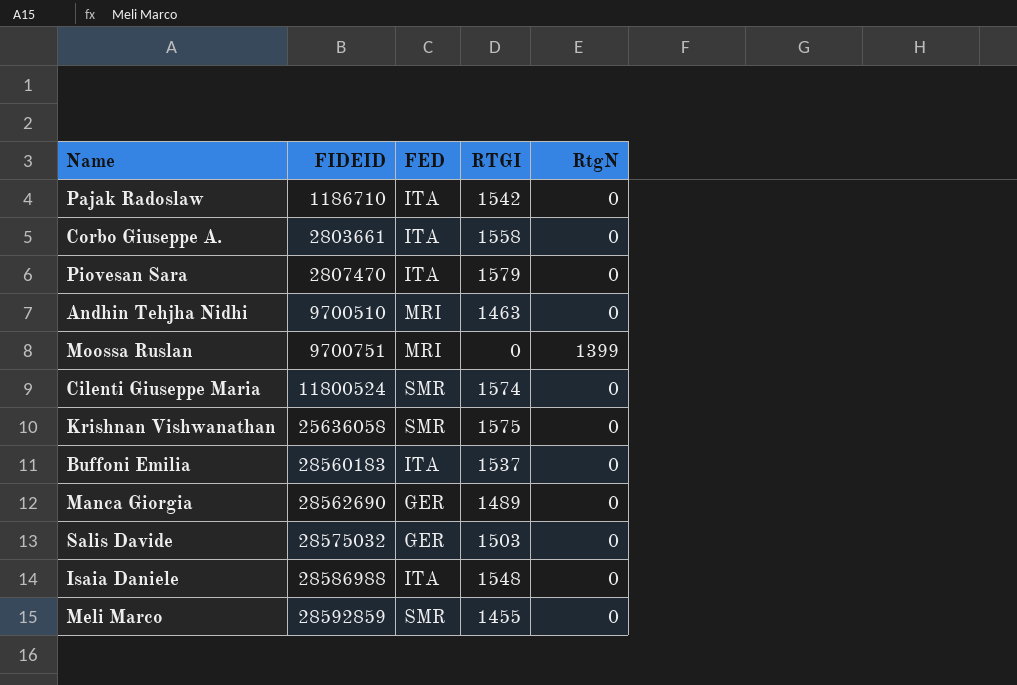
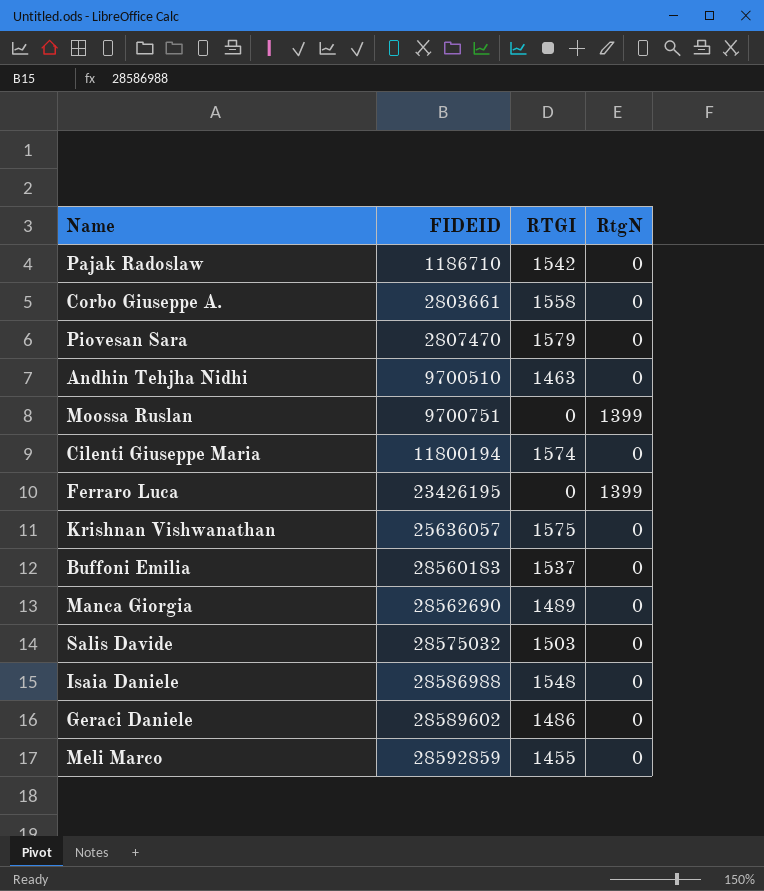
column FED | position: 3 -> none
Cilenti Giuseppe Maria | FIDEID: 11800524 -> 11800194
row Ferraro Luca: none -> 23426195 | 0 | 1399
Krishnan Vishwanathan | FIDEID: 25636058 -> 25636057
row Geraci Daniele: none -> 28589602 | 1486 | 0

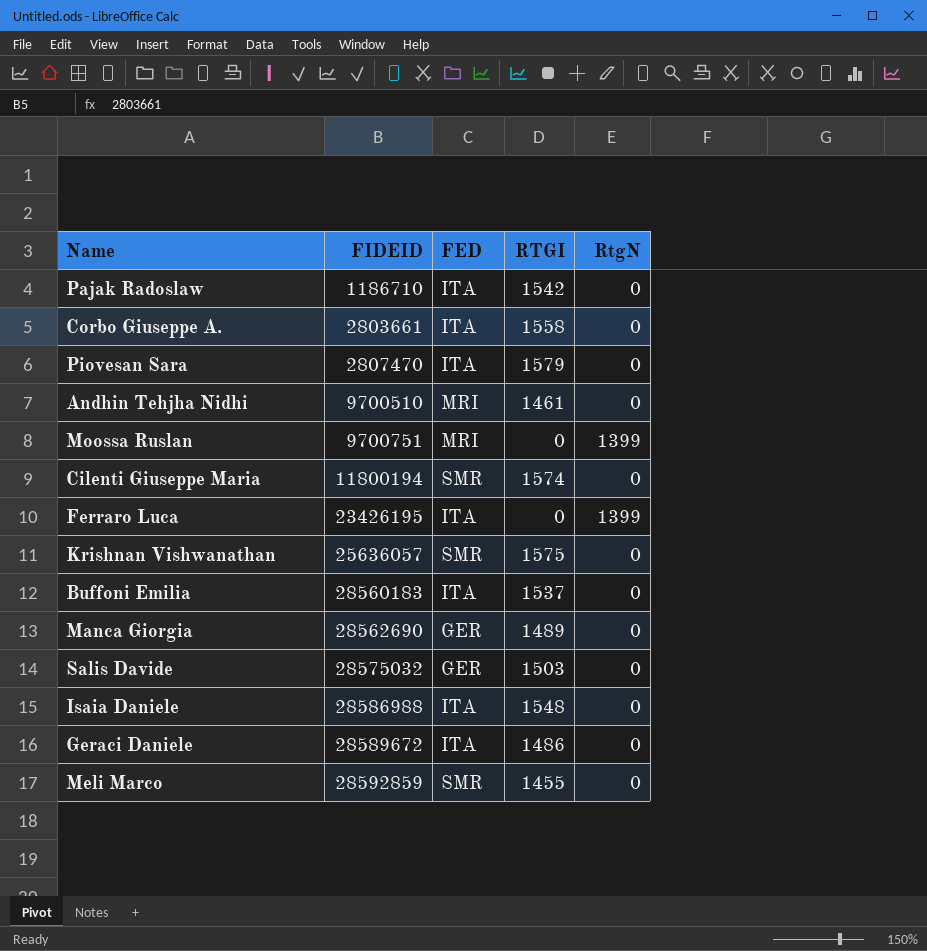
column FED | position: none -> 3
Andhin Tehjha Nidhi | RTGI: 1463 -> 1461
Geraci Daniele | FIDEID: 28589602 -> 28589672

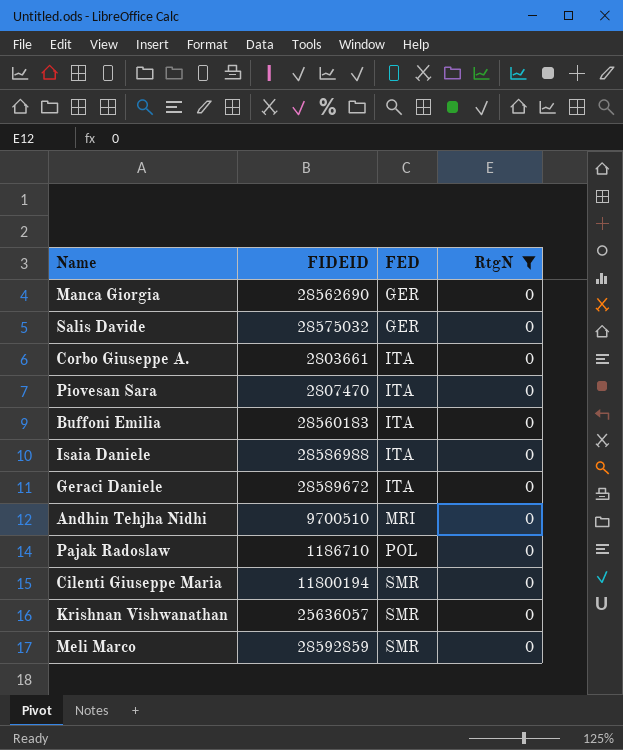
filter: none -> RtgN = 0
row order: FIDEID ascending -> FED ascending
column RTGI | position: 4 -> none
Pajak Radoslaw | FED: ITA -> POL

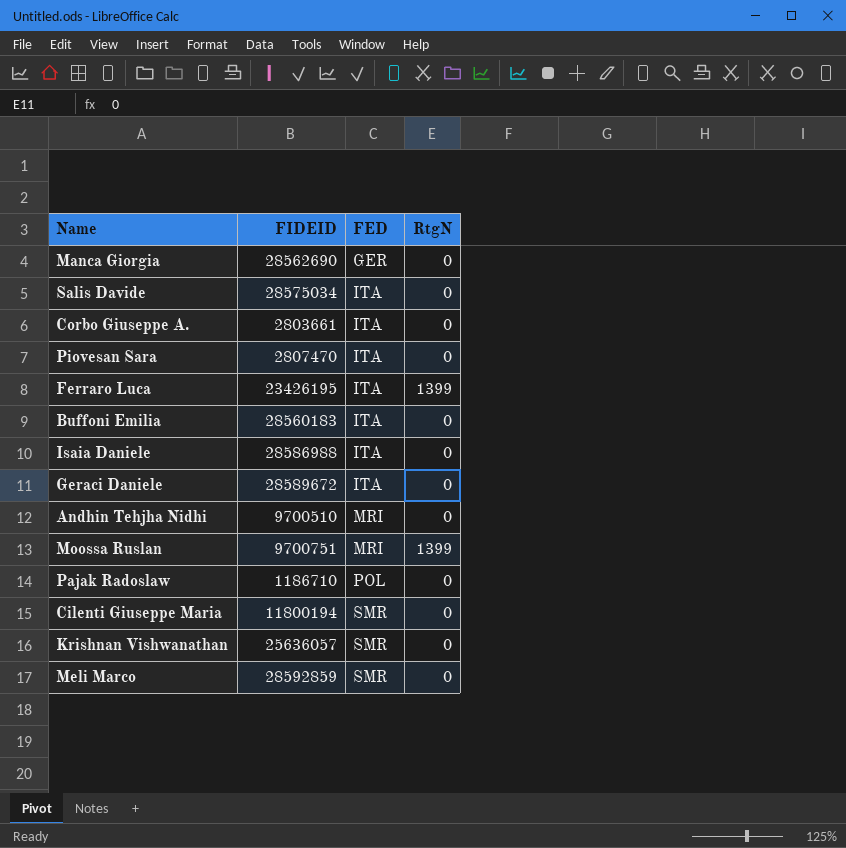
filter: RtgN = 0 -> none
Salis Davide | FIDEID: 28575032 -> 28575034
Salis Davide | FED: GER -> ITA

